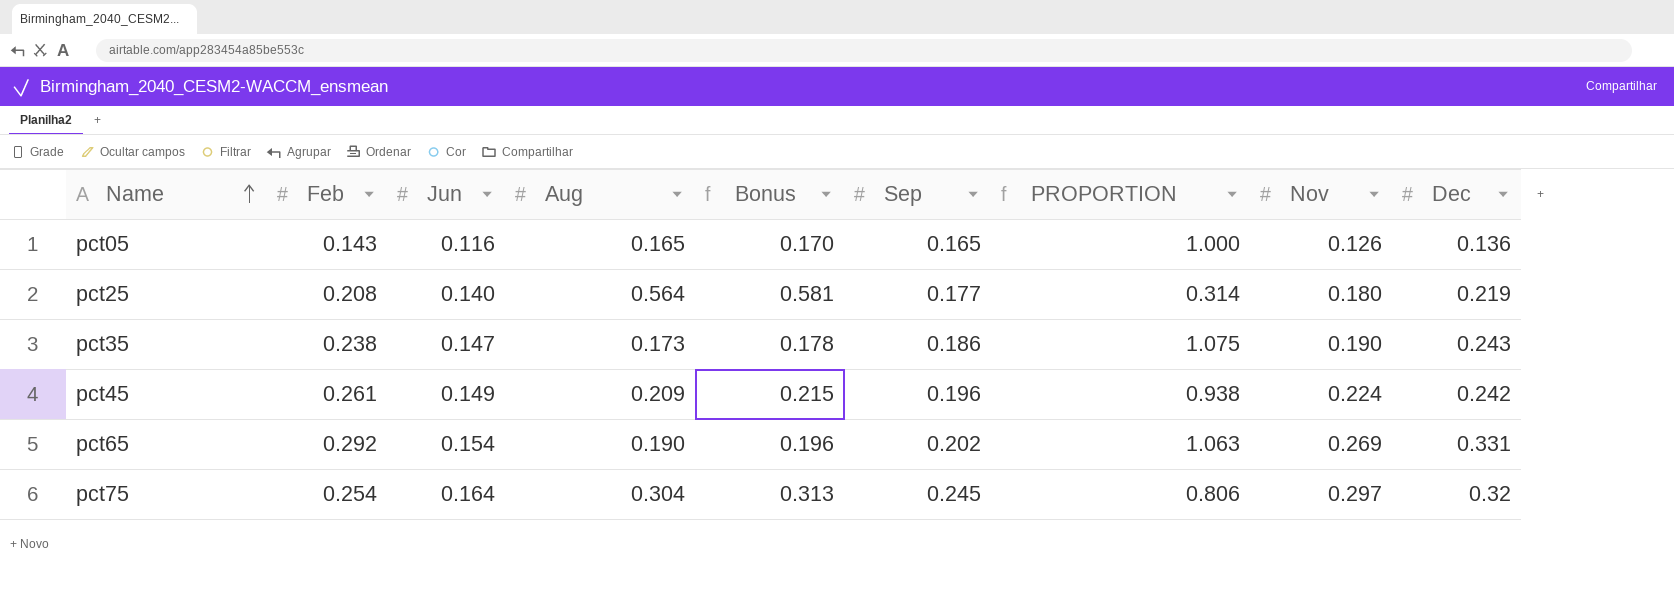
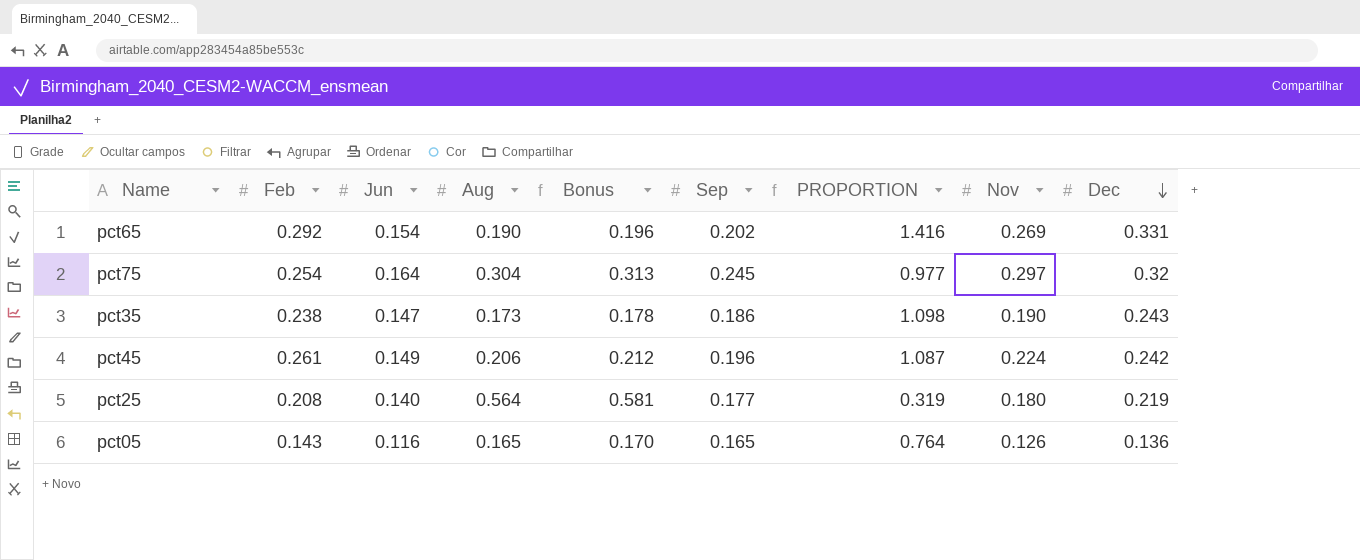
row order: Name ascending -> Dec descending
column PROPORTION | formula: [Sep] / [Aug] -> [Nov] / [Aug]
pct45 | Aug: 0.209 -> 0.206
pct45 | Bonus: 0.215 -> 0.212

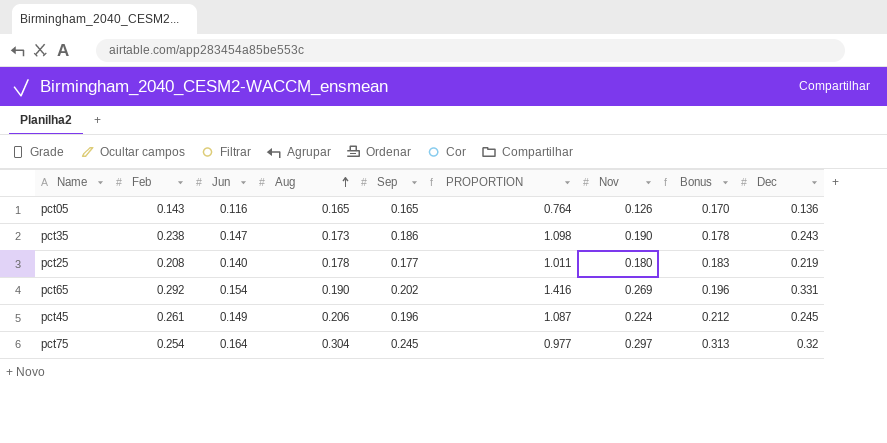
row order: Dec descending -> Aug ascending
column Bonus | position: 5 -> 8
pct25 | Aug: 0.564 -> 0.178
pct25 | PROPORTION: 0.319 -> 1.011
pct25 | Bonus: 0.581 -> 0.183
pct45 | Dec: 0.242 -> 0.245

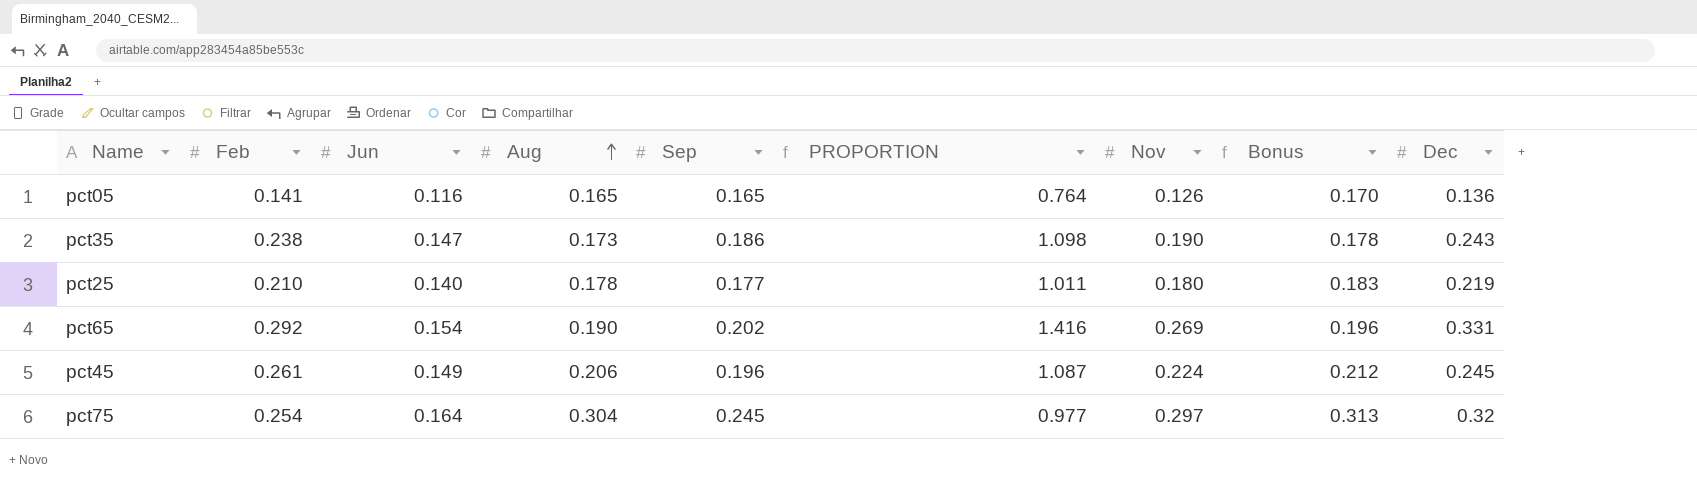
pct05 | Feb: 0.143 -> 0.141
pct25 | Feb: 0.208 -> 0.210

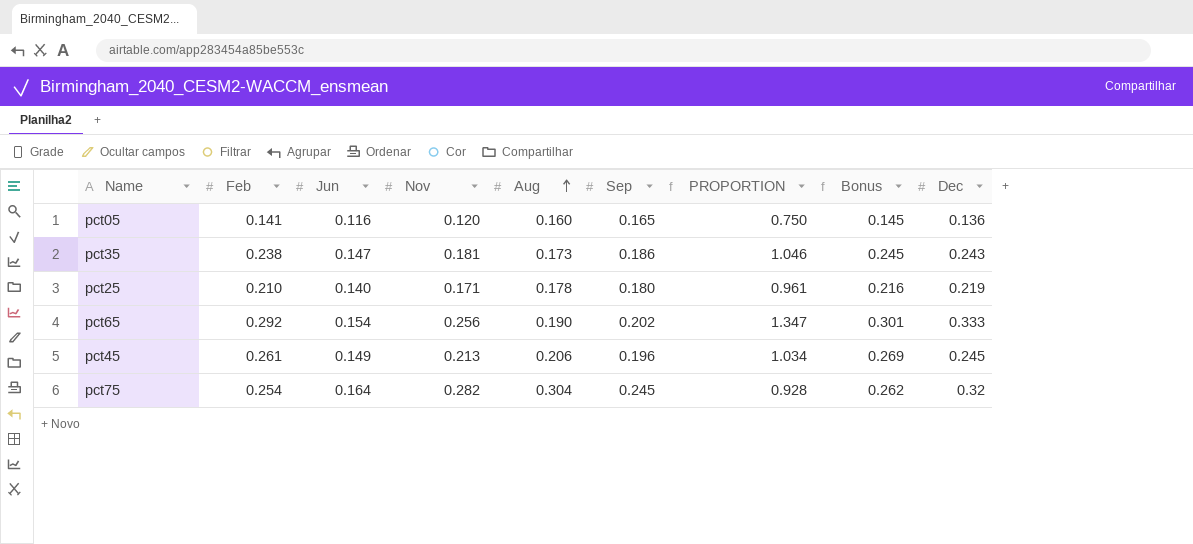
column Nov | position: 7 -> 4
column Bonus | formula: [Aug] * 1.03 -> [Feb] * 1.03
pct05 | Nov: 0.126 -> 0.120
pct05 | Aug: 0.165 -> 0.160
pct05 | PROPORTION: 0.764 -> 0.750
pct35 | Nov: 0.190 -> 0.181
pct35 | PROPORTION: 1.098 -> 1.046
pct25 | Nov: 0.180 -> 0.171
pct25 | Sep: 0.177 -> 0.180
pct25 | PROPORTION: 1.011 -> 0.961
pct65 | Nov: 0.269 -> 0.256
pct65 | PROPORTION: 1.416 -> 1.347
pct65 | Dec: 0.331 -> 0.333
pct45 | Nov: 0.224 -> 0.213
pct45 | PROPORTION: 1.087 -> 1.034
pct75 | Nov: 0.297 -> 0.282
pct75 | PROPORTION: 0.977 -> 0.928

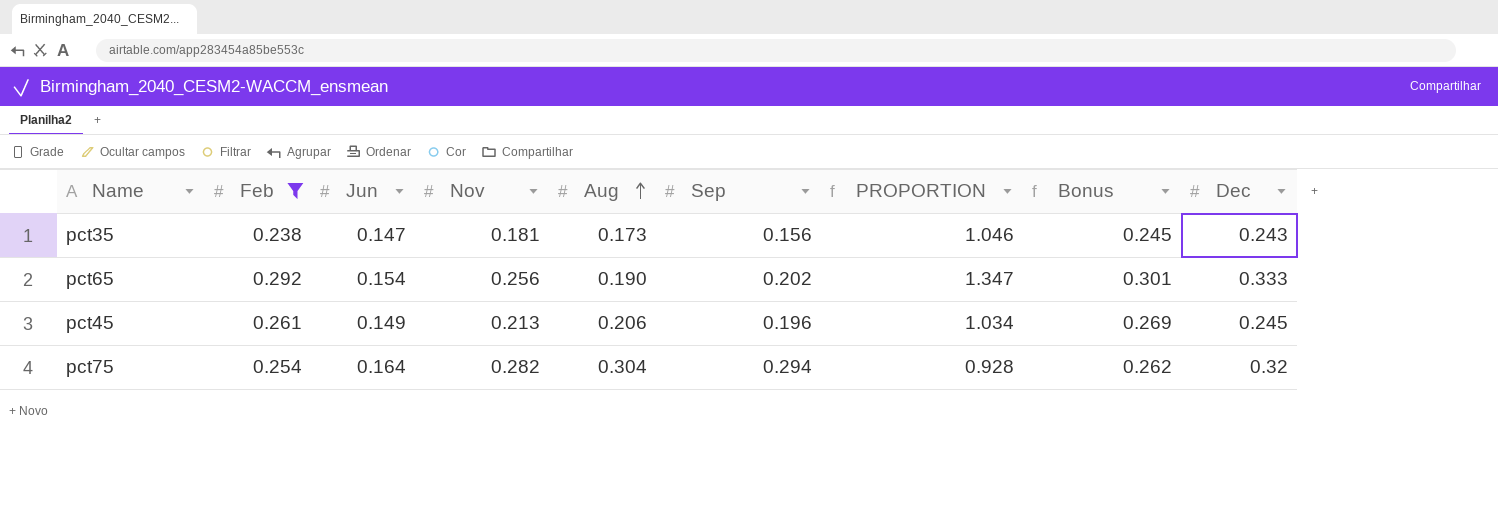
filter: none -> Feb >= 0.238
pct35 | Sep: 0.186 -> 0.156
pct75 | Sep: 0.245 -> 0.294

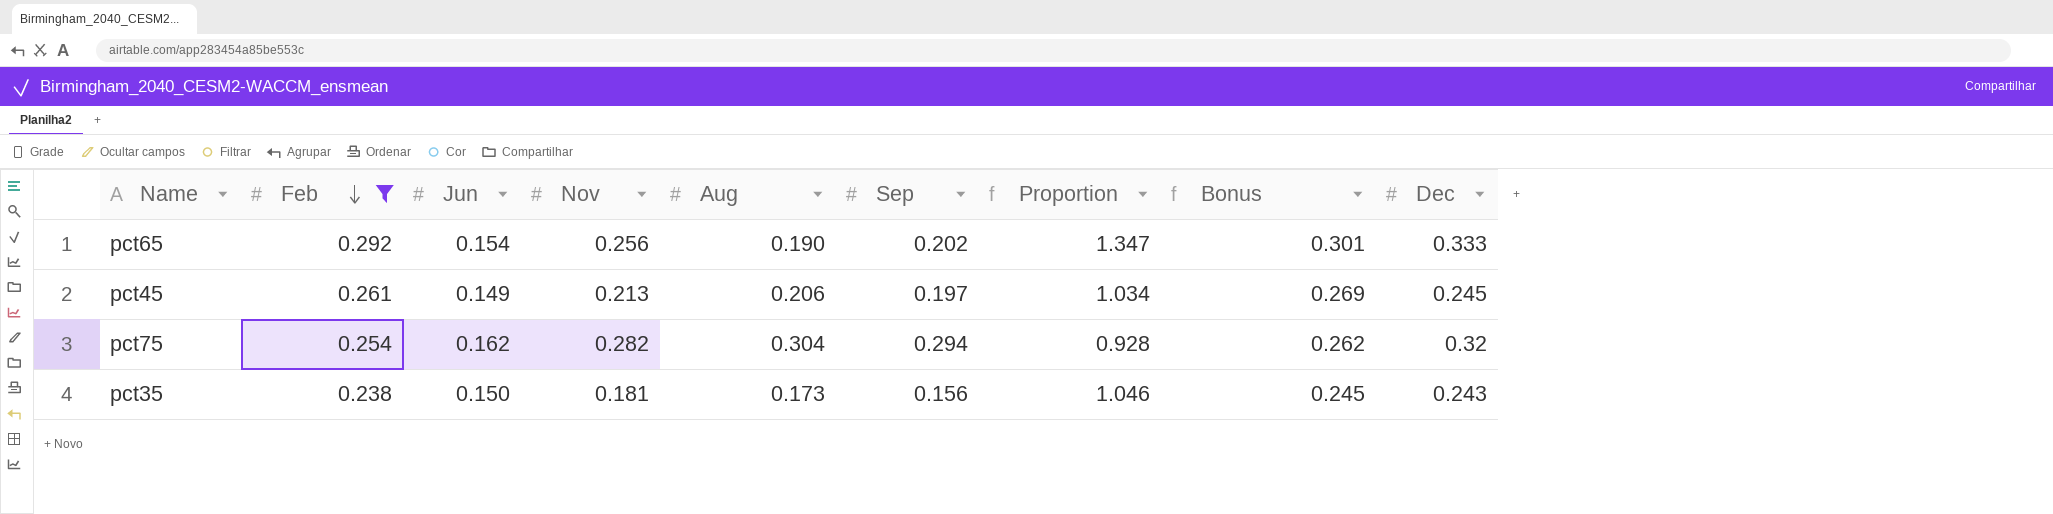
row order: Aug ascending -> Feb descending
column name: PROPORTION -> Proportion
pct45 | Sep: 0.196 -> 0.197
pct75 | Jun: 0.164 -> 0.162
pct35 | Jun: 0.147 -> 0.150

